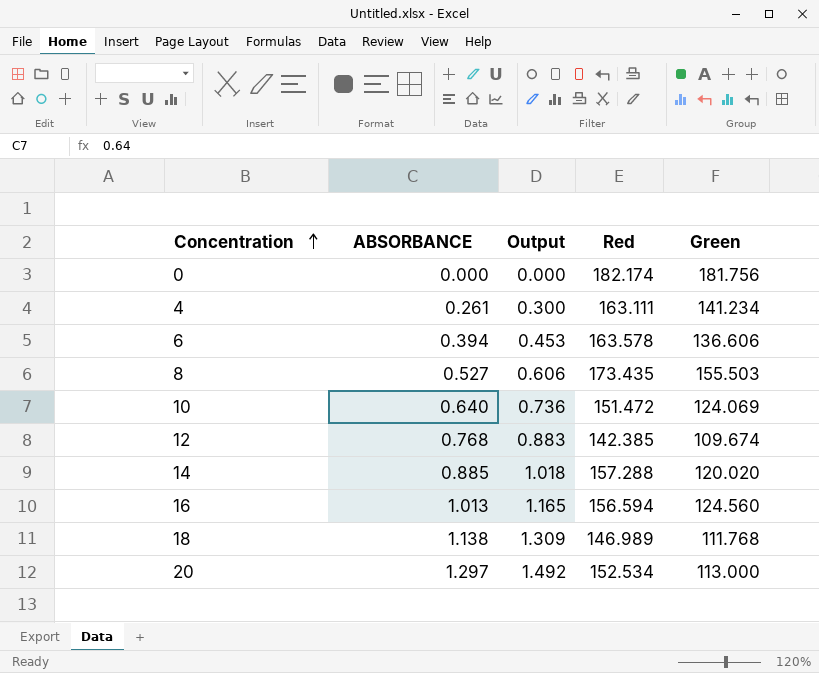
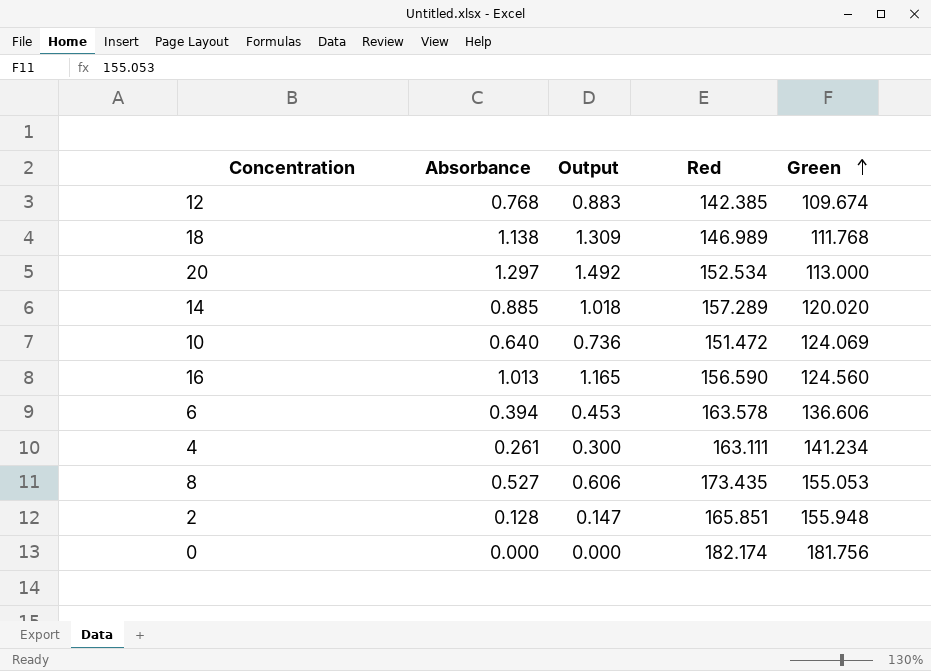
row order: Concentration ascending -> Green ascending
column name: ABSORBANCE -> Absorbance
14 | Red: 157.288 -> 157.289
16 | Red: 156.594 -> 156.590
8 | Green: 155.503 -> 155.053
row 2: none -> 0.128 | 0.147 | 165.851 | 155.948

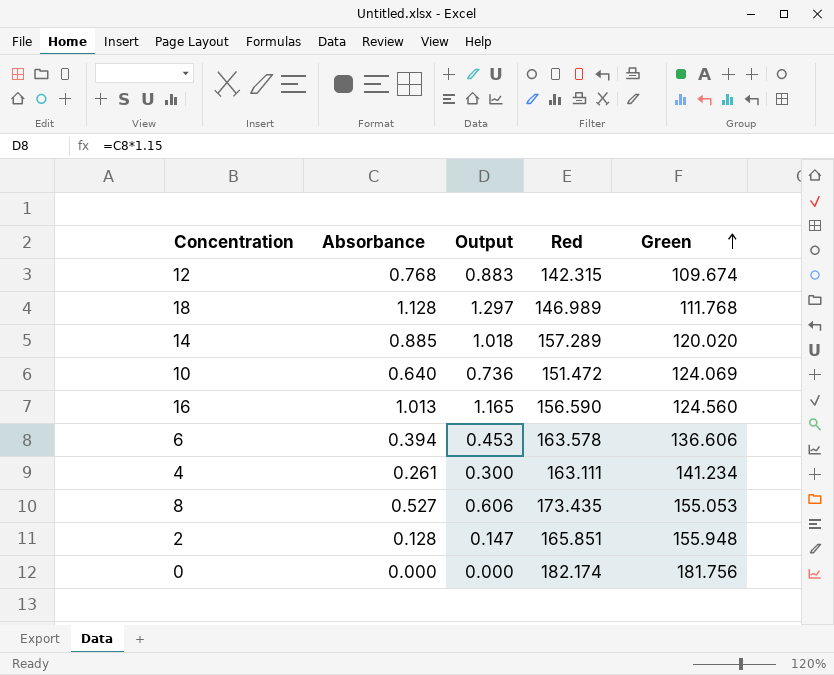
row 20: 1.297 | 1.492 | 152.534 | 113.000 -> none
12 | Red: 142.385 -> 142.315
18 | Absorbance: 1.138 -> 1.128
18 | Output: 1.309 -> 1.297

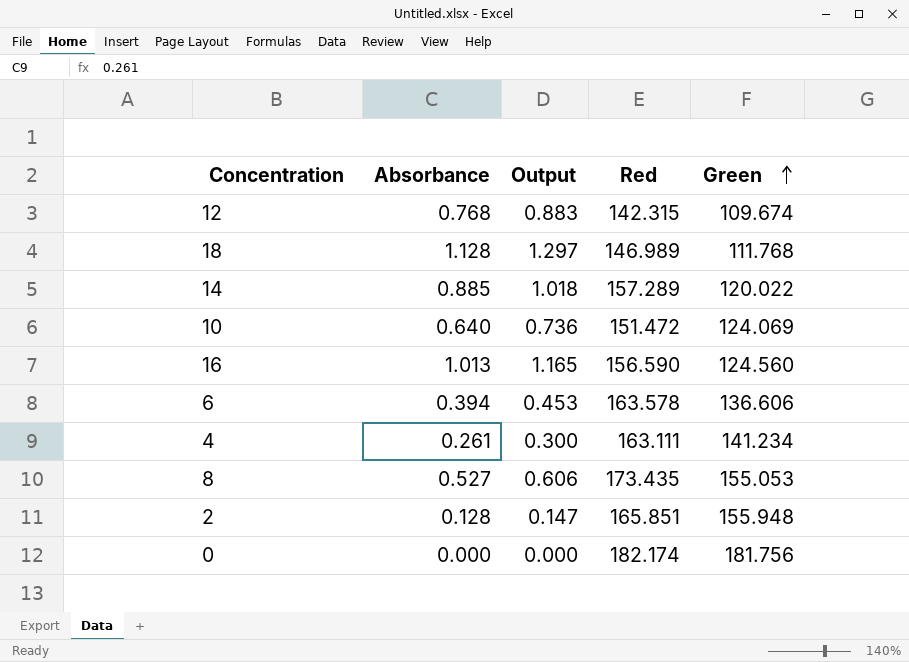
14 | Green: 120.020 -> 120.022

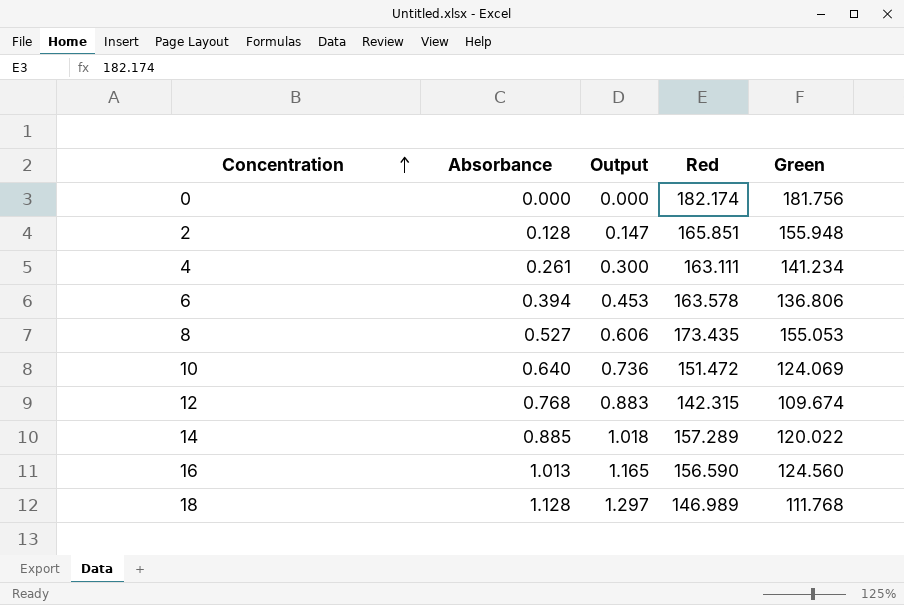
row order: Green ascending -> Concentration ascending
6 | Green: 136.606 -> 136.806

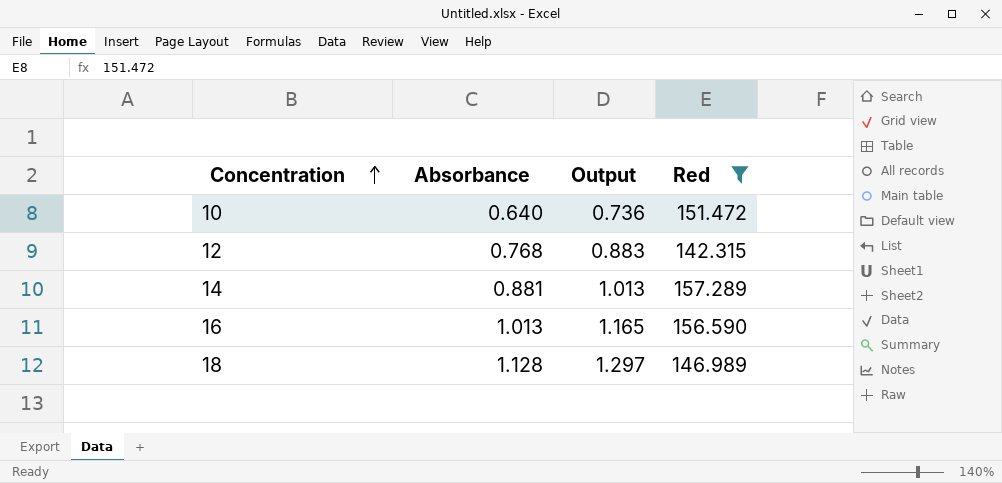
filter: none -> Red <= 157.289
column Green | position: 5 -> none
14 | Absorbance: 0.885 -> 0.881
14 | Output: 1.018 -> 1.013

